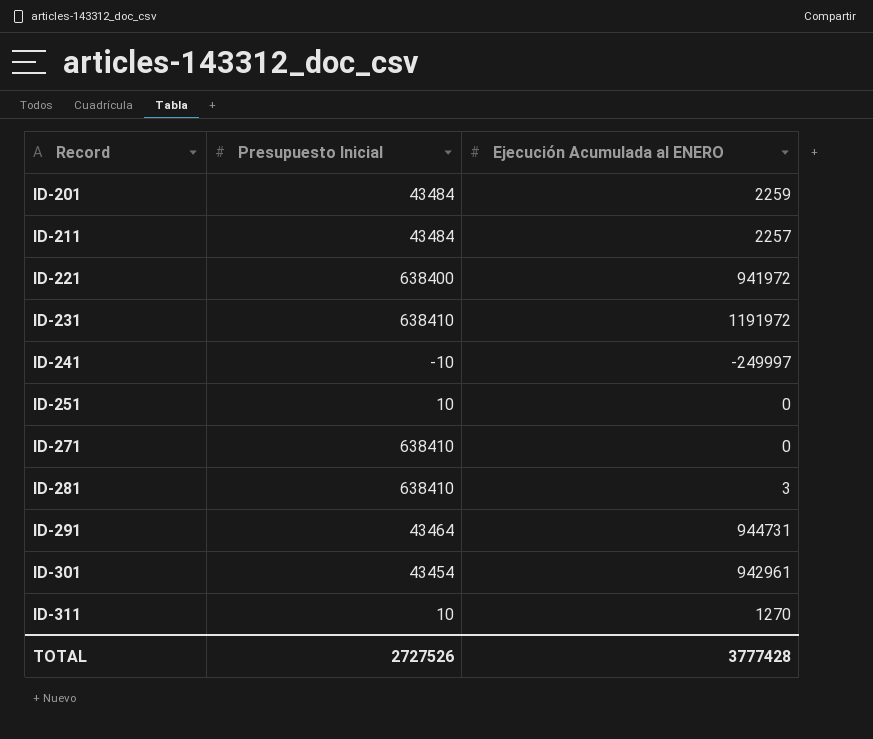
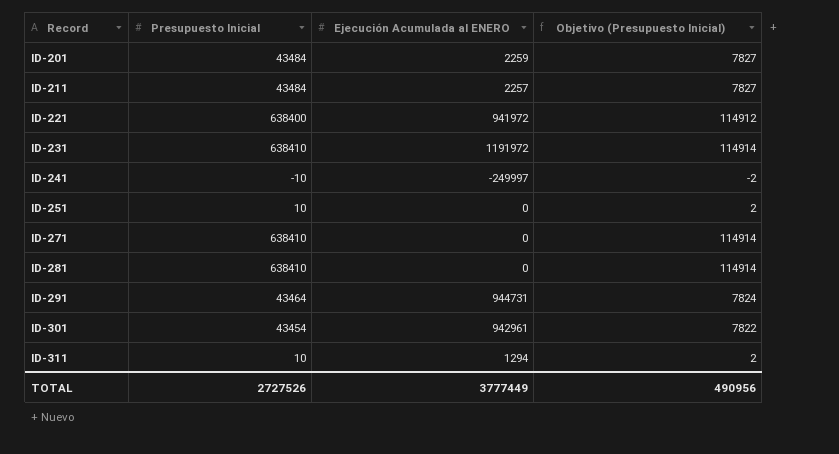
column Objetivo (Presupuesto Inicial) | formula: none -> [Presupuesto Inicial] * 0,18
ID-281 | Ejecución Acumulada al ENERO: 3 -> 0
ID-311 | Ejecución Acumulada al ENERO: 1270 -> 1294
TOTAL | Ejecución Acumulada al ENERO: 3777428 -> 3777449

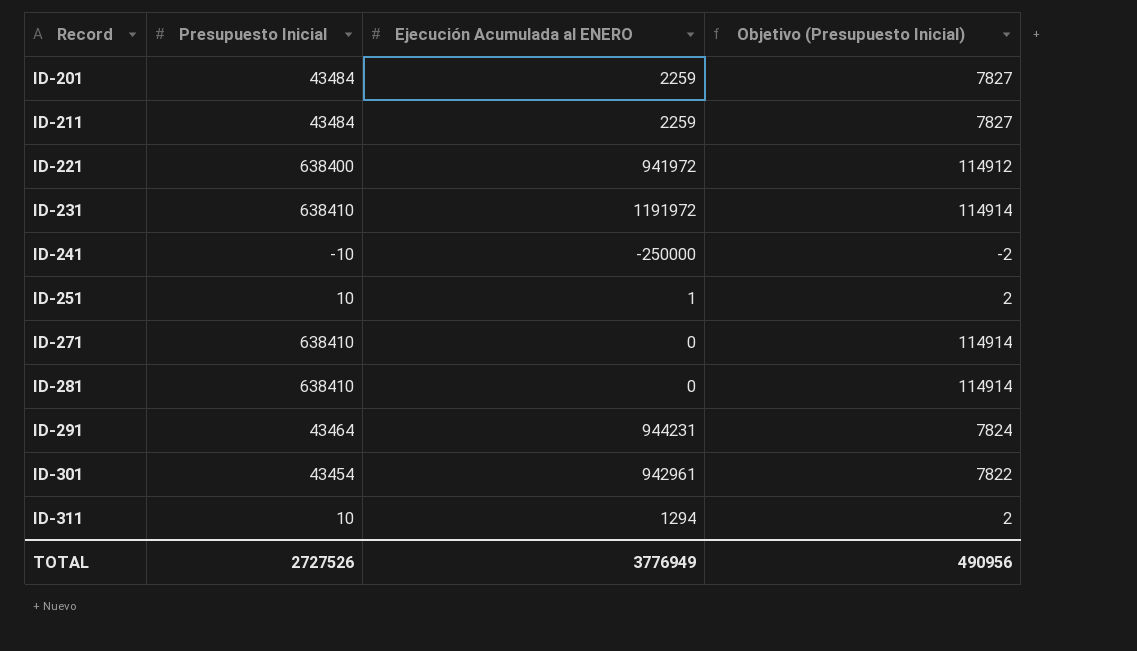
ID-211 | Ejecución Acumulada al ENERO: 2257 -> 2259
ID-241 | Ejecución Acumulada al ENERO: -249997 -> -250000
ID-251 | Ejecución Acumulada al ENERO: 0 -> 1
ID-291 | Ejecución Acumulada al ENERO: 944731 -> 944231
TOTAL | Ejecución Acumulada al ENERO: 3777449 -> 3776949

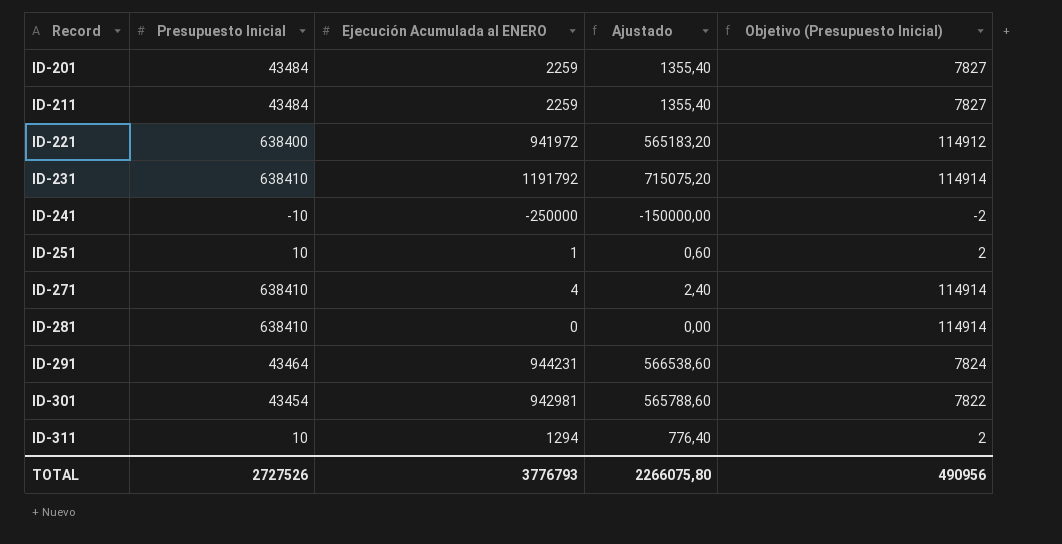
column Ajustado | formula: none -> [Ejecución Acumulada al ENERO] * 0,6
ID-231 | Ejecución Acumulada al ENERO: 1191972 -> 1191792
ID-271 | Ejecución Acumulada al ENERO: 0 -> 4
ID-301 | Ejecución Acumulada al ENERO: 942961 -> 942981
TOTAL | Ejecución Acumulada al ENERO: 3776949 -> 3776793

